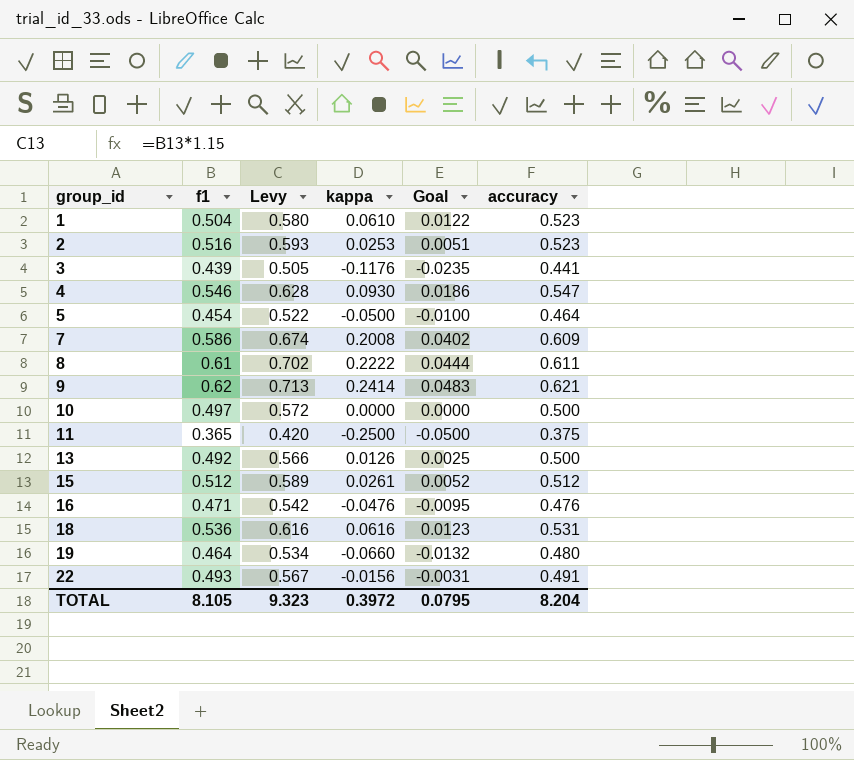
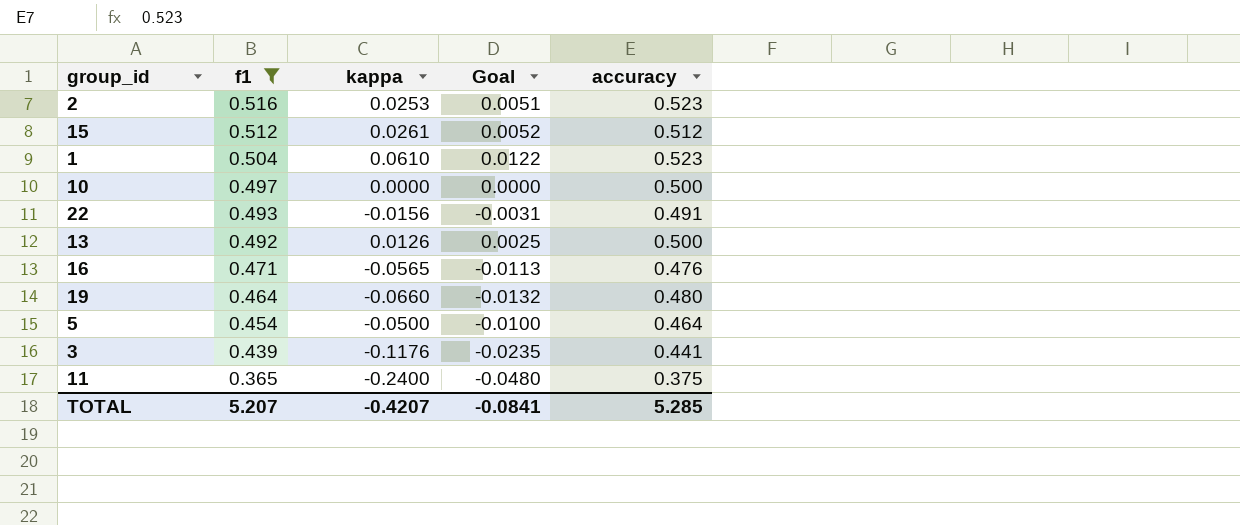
filter: none -> f1 <= 0.516
row order: group_id ascending -> f1 descending
column Levy | formula: [f1] * 1.15 -> none
16 | kappa: -0.0476 -> -0.0565
16 | Goal: -0.0095 -> -0.0113
11 | kappa: -0.2500 -> -0.2400
11 | Goal: -0.0500 -> -0.0480
TOTAL | f1: 8.105 -> 5.207
TOTAL | kappa: 0.3972 -> -0.4207
TOTAL | Goal: 0.0795 -> -0.0841
TOTAL | accuracy: 8.204 -> 5.285

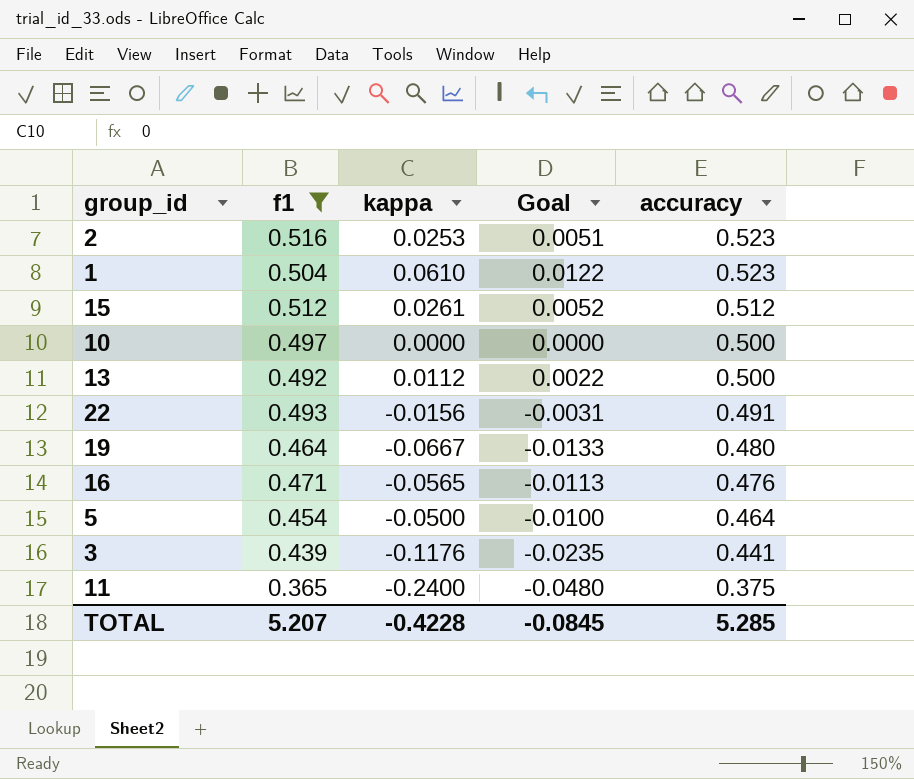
row order: f1 descending -> accuracy descending
13 | kappa: 0.0126 -> 0.0112
13 | Goal: 0.0025 -> 0.0022
19 | kappa: -0.0660 -> -0.0667
19 | Goal: -0.0132 -> -0.0133
TOTAL | kappa: -0.4207 -> -0.4228
TOTAL | Goal: -0.0841 -> -0.0845

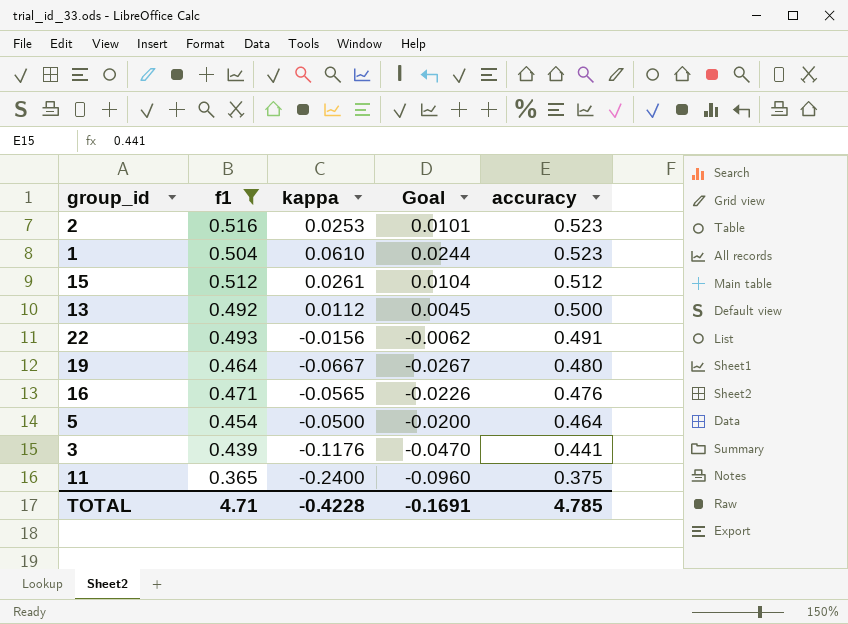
column Goal | formula: [kappa] * 0.2 -> [kappa] * 0.4
row 10: 0.497 | 0.0000 | 0.0000 | 0.500 -> none
TOTAL | f1: 5.207 -> 4.71
TOTAL | Goal: -0.0845 -> -0.1691
TOTAL | accuracy: 5.285 -> 4.785

